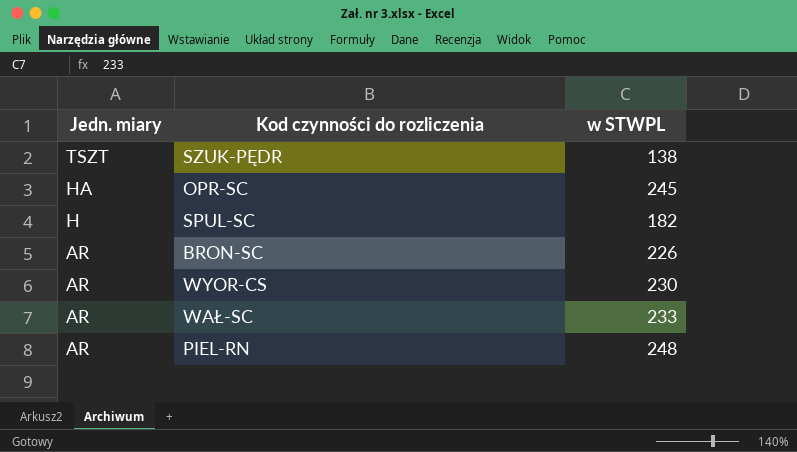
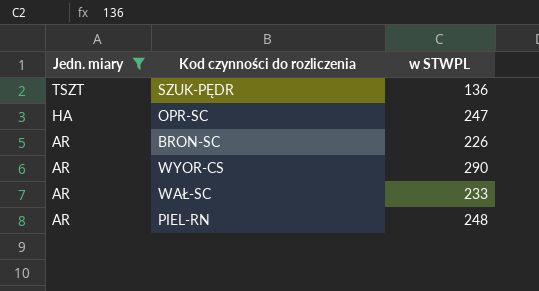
filter: none -> Jedn. miary != H
SZUK-PĘDR | w STWPL: 138 -> 136
OPR-SC | w STWPL: 245 -> 247
WYOR-CS | w STWPL: 230 -> 290

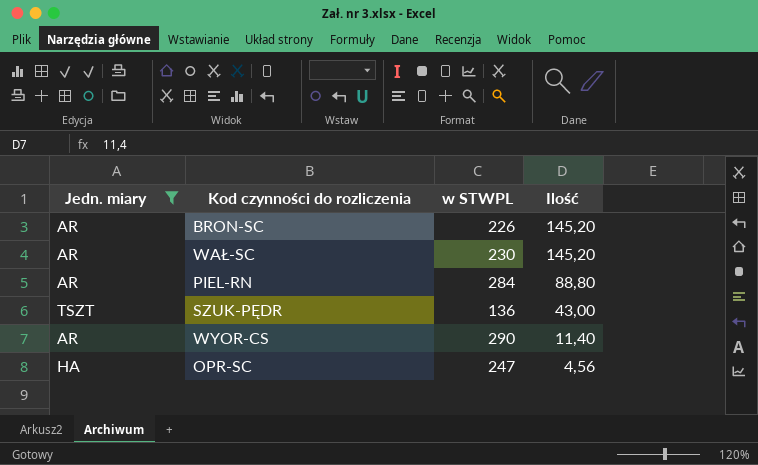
row order: Jedn. miary descending -> Ilość descending
column Ilość | position: none -> 4
WAŁ-SC | w STWPL: 233 -> 230
PIEL-RN | w STWPL: 248 -> 284

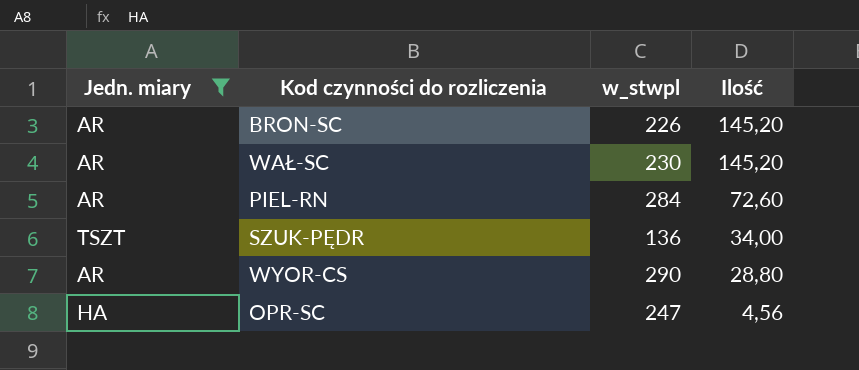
column name: w STWPL -> w_stwpl
PIEL-RN | Ilość: 88,80 -> 72,60
SZUK-PĘDR | Ilość: 43,00 -> 34,00
WYOR-CS | Ilość: 11,40 -> 28,80

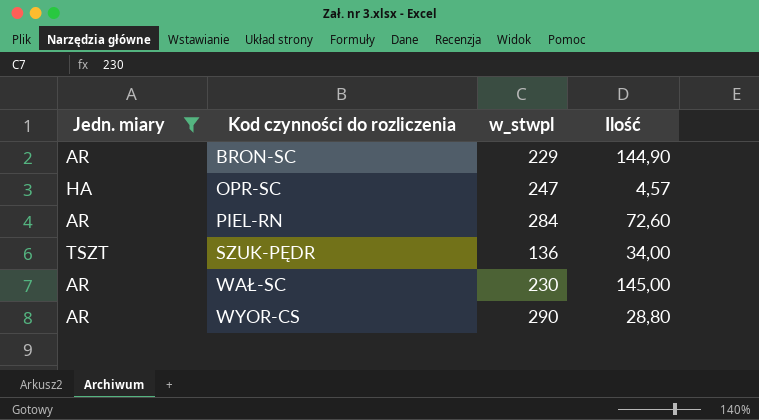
row order: Ilość descending -> Kod czynności do rozliczenia ascending
BRON-SC | w_stwpl: 226 -> 229
BRON-SC | Ilość: 145,20 -> 144,90
OPR-SC | Ilość: 4,56 -> 4,57
WAŁ-SC | Ilość: 145,20 -> 145,00

